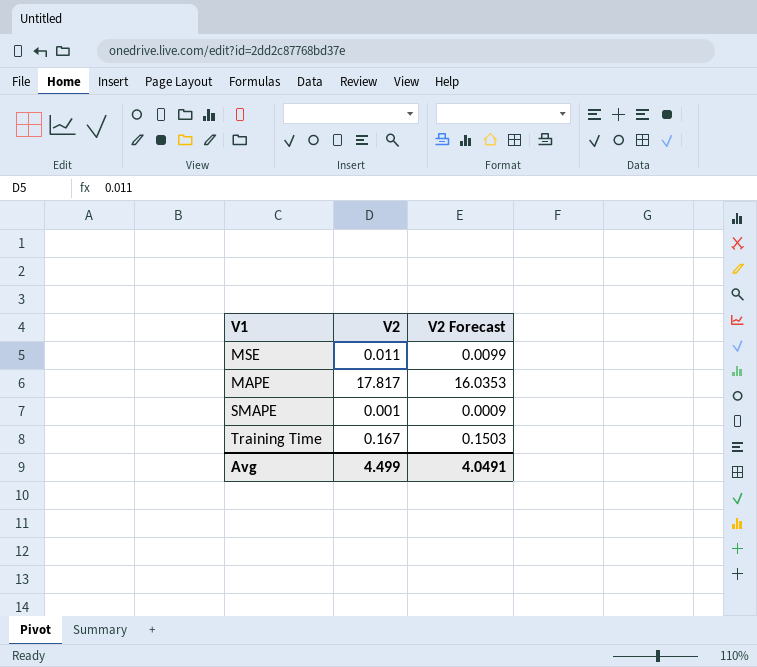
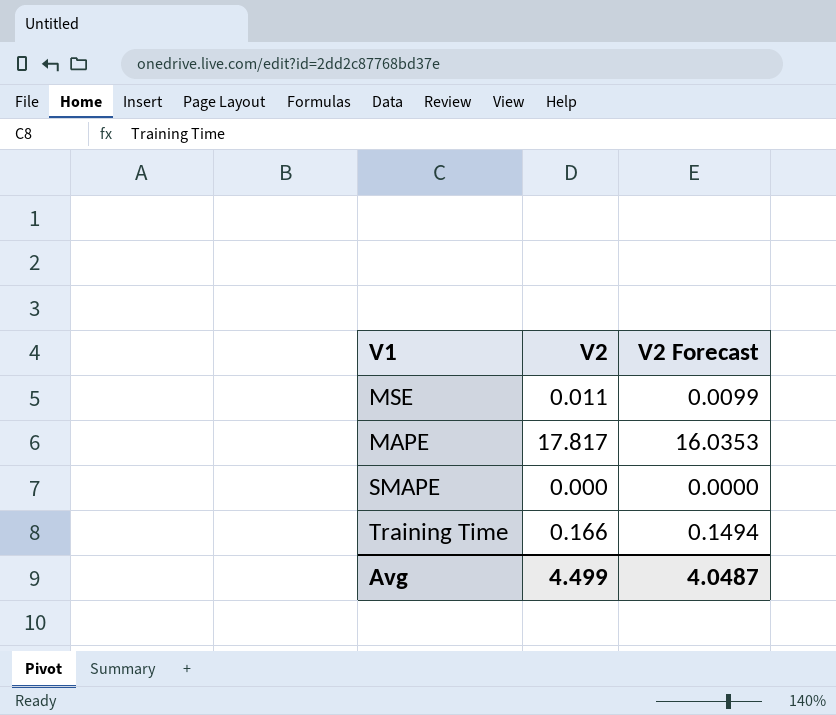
SMAPE | V2: 0.001 -> 0.000
SMAPE | V2 Forecast: 0.0009 -> 0.0000
Training Time | V2: 0.167 -> 0.166
Training Time | V2 Forecast: 0.1503 -> 0.1494
Avg | V2 Forecast: 4.0491 -> 4.0487

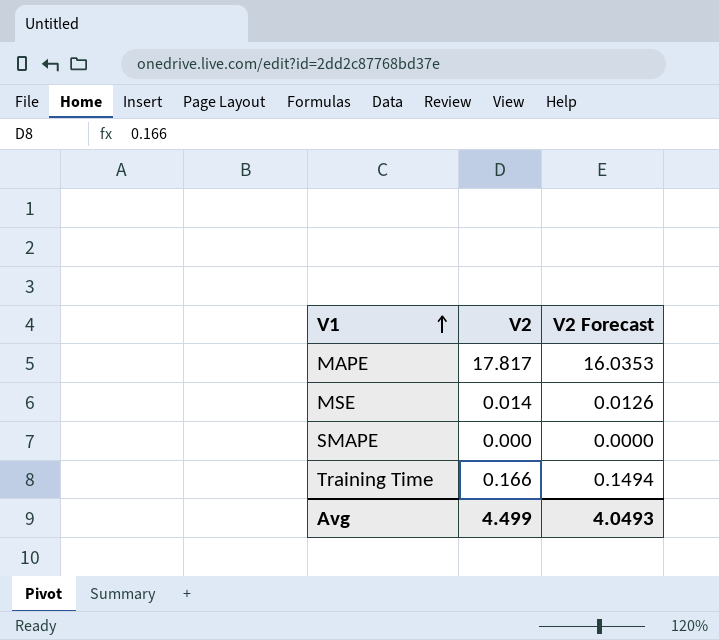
row order: none -> V1 ascending
MSE | V2: 0.011 -> 0.014
MSE | V2 Forecast: 0.0099 -> 0.0126
Avg | V2 Forecast: 4.0487 -> 4.0493

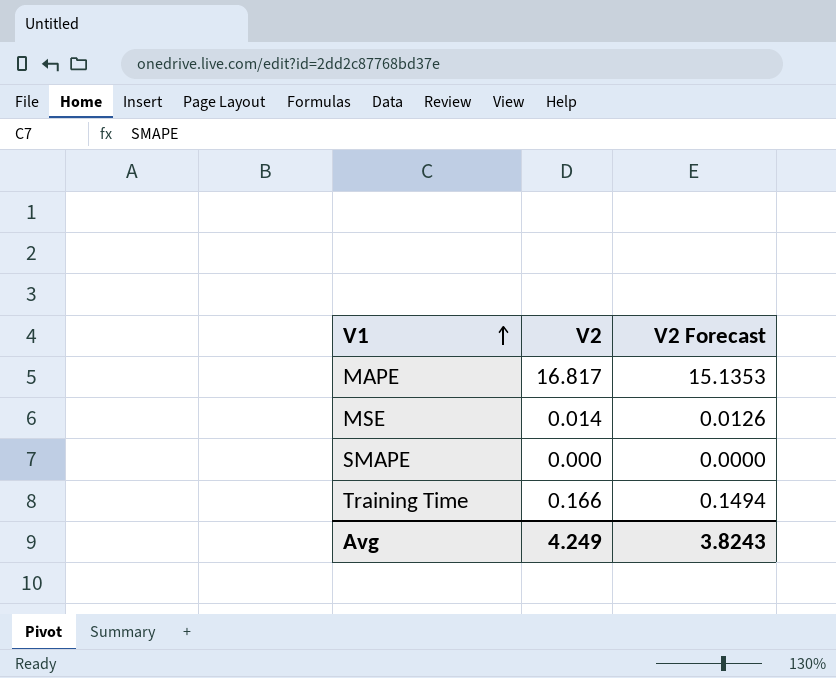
MAPE | V2: 17.817 -> 16.817
MAPE | V2 Forecast: 16.0353 -> 15.1353
Avg | V2: 4.499 -> 4.249
Avg | V2 Forecast: 4.0493 -> 3.8243

